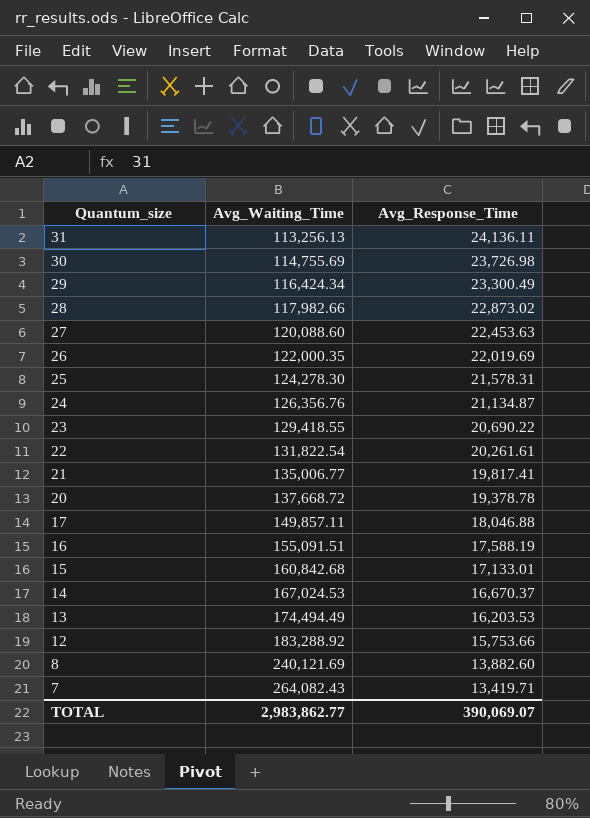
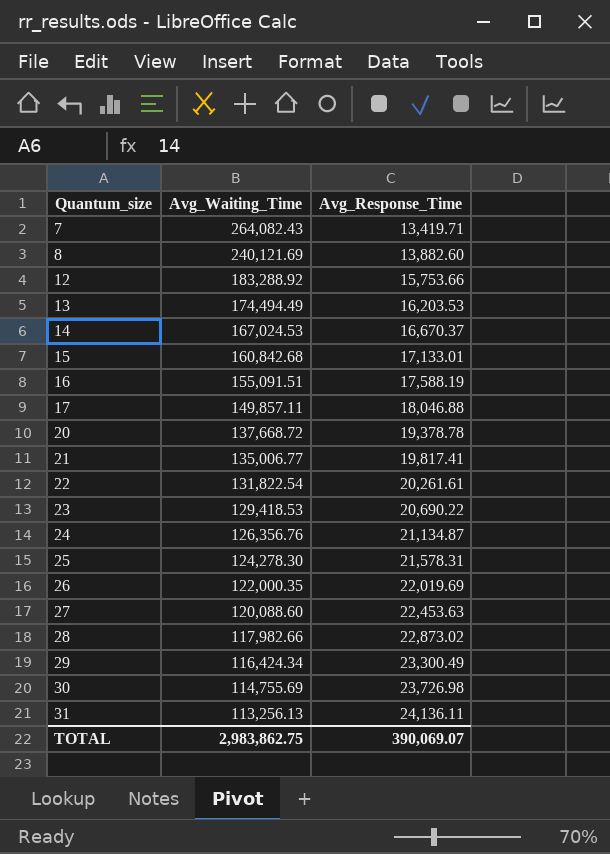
row order: Quantum_size descending -> Quantum_size ascending
23 | Avg_Waiting_Time: 129,418.55 -> 129,418.53
TOTAL | Avg_Waiting_Time: 2,983,862.77 -> 2,983,862.75

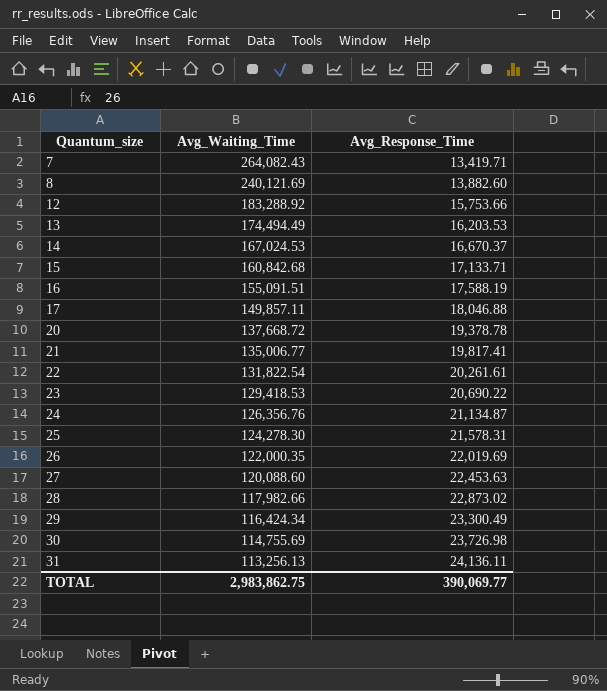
15 | Avg_Response_Time: 17,133.01 -> 17,133.71
TOTAL | Avg_Response_Time: 390,069.07 -> 390,069.77

